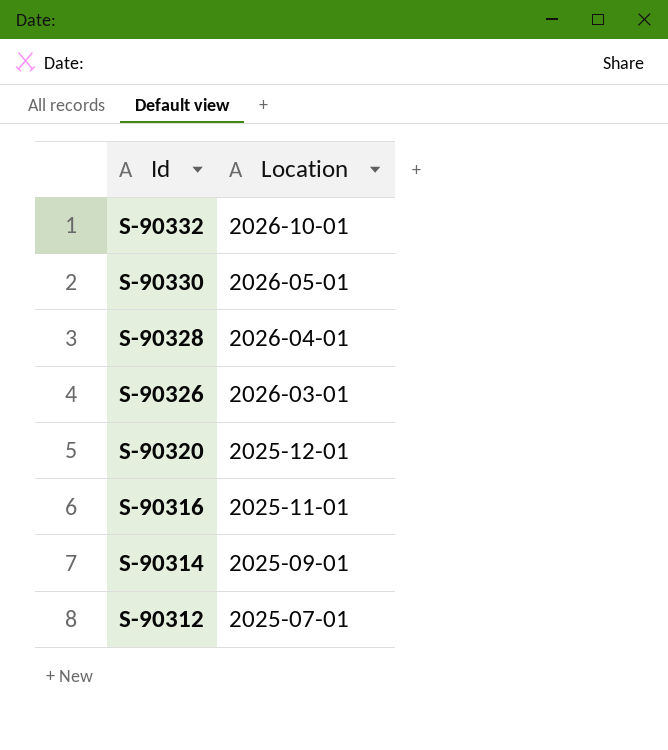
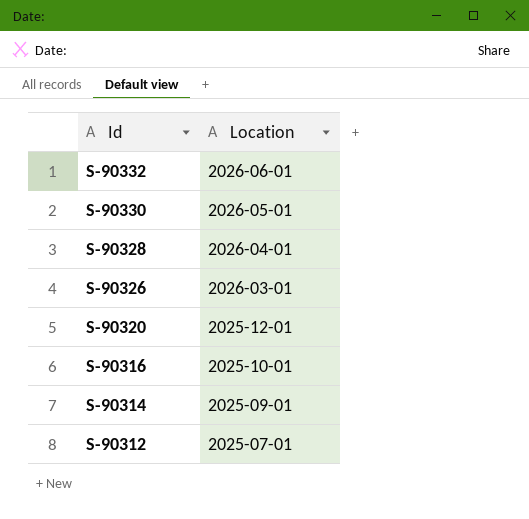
S-90332 | Location: 2026-10-01 -> 2026-06-01
S-90316 | Location: 2025-11-01 -> 2025-10-01

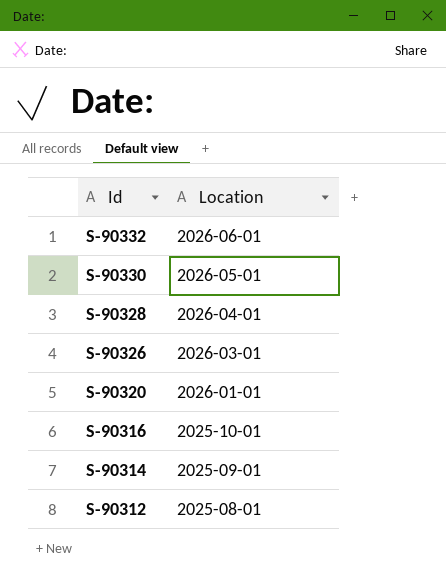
S-90320 | Location: 2025-12-01 -> 2026-01-01
S-90312 | Location: 2025-07-01 -> 2025-08-01

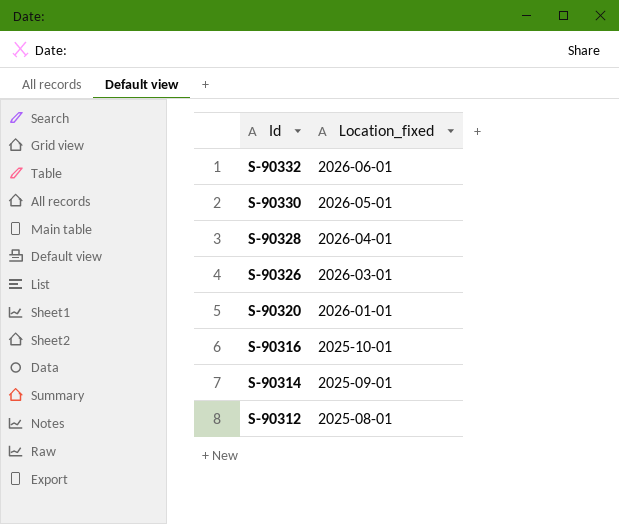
column name: Location -> Location_fixed

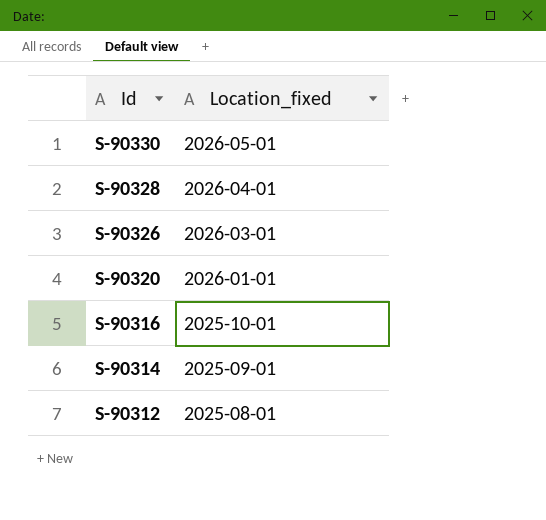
row S-90332: 2026-06-01 -> none

